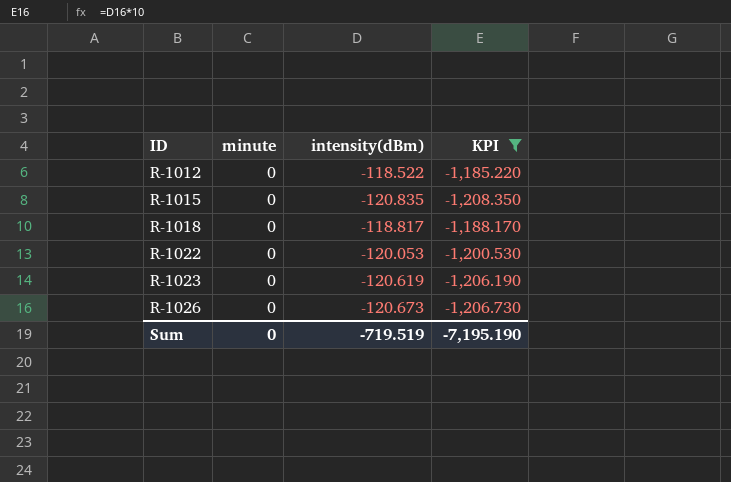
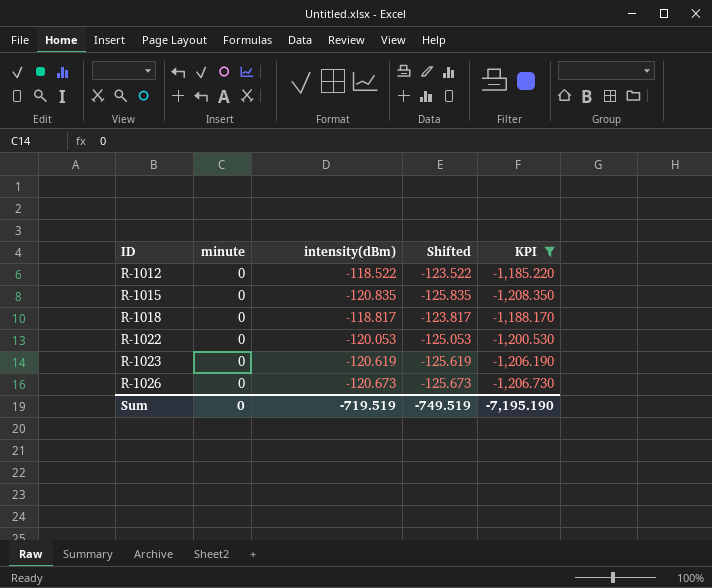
column Shifted | formula: none -> [intensity(dBm)] - 5

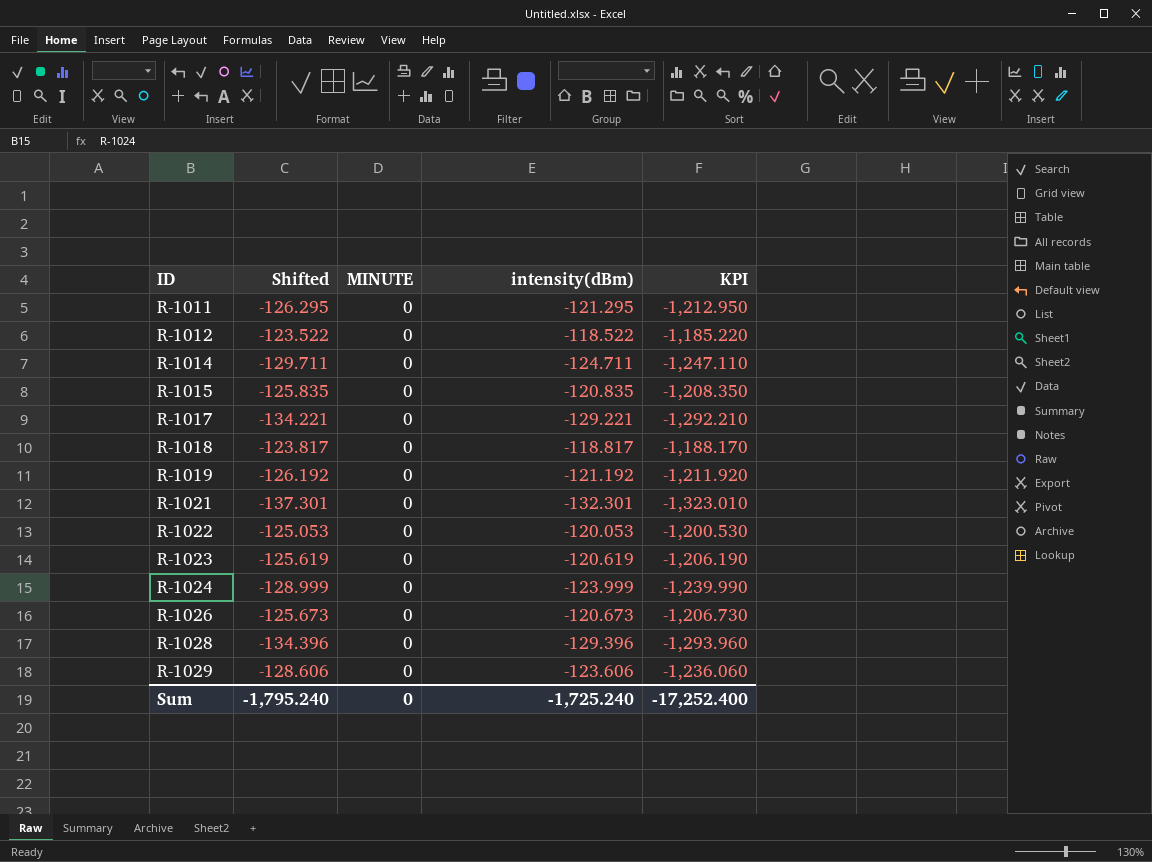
filter: KPI >= -1,208.350 -> none
column Shifted | position: 4 -> 2
column name: minute -> MINUTE
Sum | Shifted: -749.519 -> -1,795.240
Sum | intensity(dBm): -719.519 -> -1,725.240
Sum | KPI: -7,195.190 -> -17,252.400

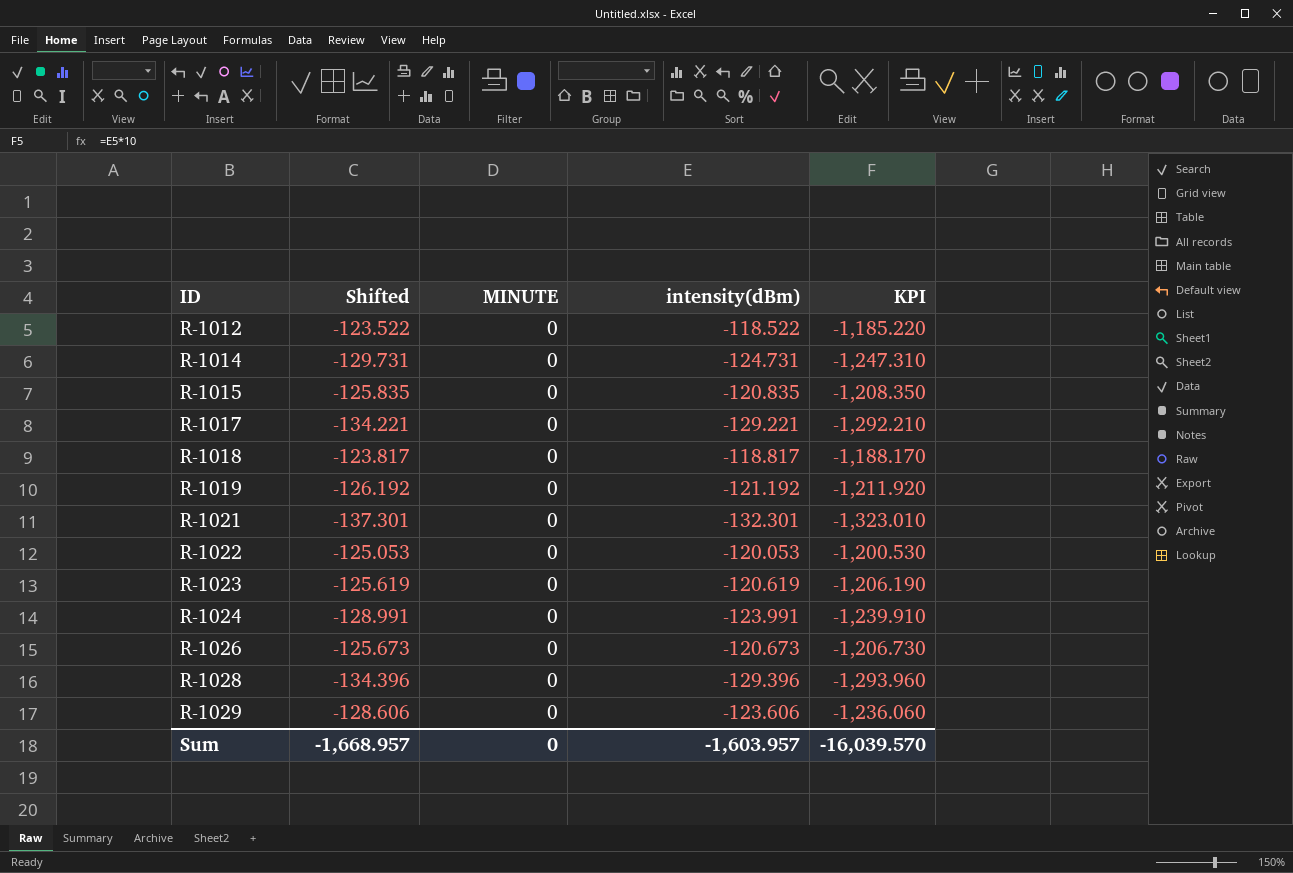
row R-1011: -126.295 | 0 | -121.295 | -1,212.950 -> none
R-1014 | Shifted: -129.711 -> -129.731
R-1014 | intensity(dBm): -124.711 -> -124.731
R-1014 | KPI: -1,247.110 -> -1,247.310
R-1024 | Shifted: -128.999 -> -128.991
R-1024 | intensity(dBm): -123.999 -> -123.991
R-1024 | KPI: -1,239.990 -> -1,239.910
Sum | Shifted: -1,795.240 -> -1,668.957
Sum | intensity(dBm): -1,725.240 -> -1,603.957
Sum | KPI: -17,252.400 -> -16,039.570

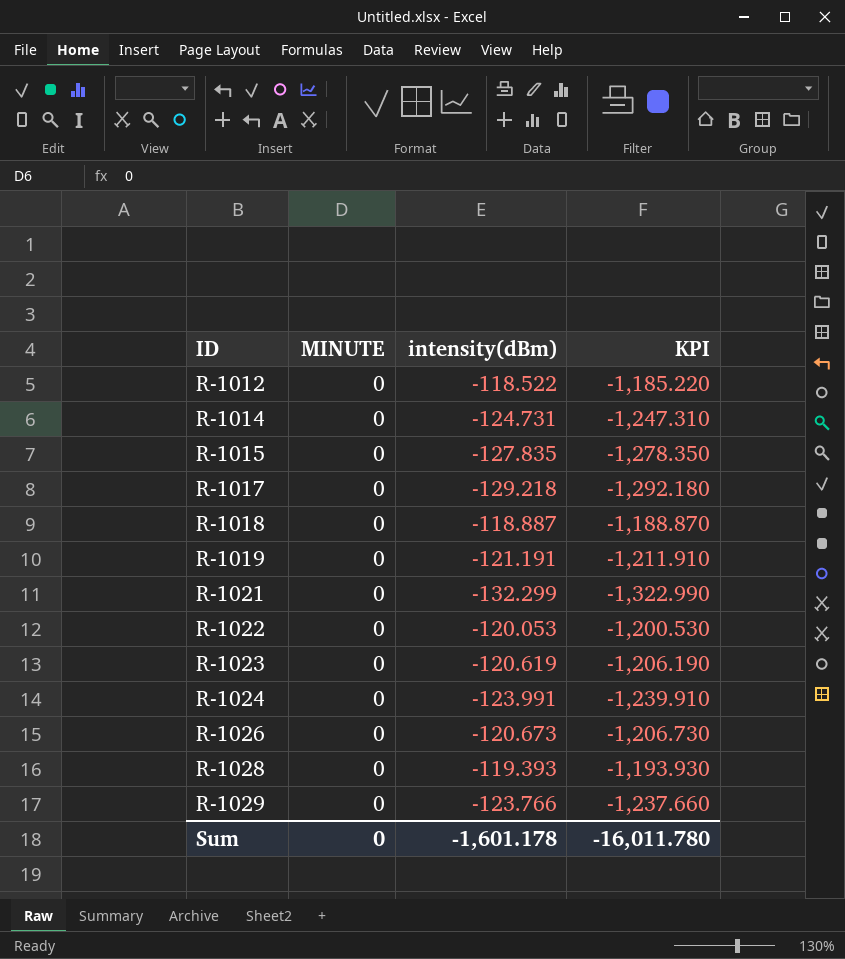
column Shifted | formula: [intensity(dBm)] - 5 -> none
R-1015 | intensity(dBm): -120.835 -> -127.835
R-1015 | KPI: -1,208.350 -> -1,278.350
R-1017 | intensity(dBm): -129.221 -> -129.218
R-1017 | KPI: -1,292.210 -> -1,292.180
R-1018 | intensity(dBm): -118.817 -> -118.887
R-1018 | KPI: -1,188.170 -> -1,188.870
R-1019 | intensity(dBm): -121.192 -> -121.191
R-1019 | KPI: -1,211.920 -> -1,211.910
R-1021 | intensity(dBm): -132.301 -> -132.299
R-1021 | KPI: -1,323.010 -> -1,322.990
R-1028 | intensity(dBm): -129.396 -> -119.393
R-1028 | KPI: -1,293.960 -> -1,193.930
R-1029 | intensity(dBm): -123.606 -> -123.766
R-1029 | KPI: -1,236.060 -> -1,237.660
Sum | intensity(dBm): -1,603.957 -> -1,601.178
Sum | KPI: -16,039.570 -> -16,011.780

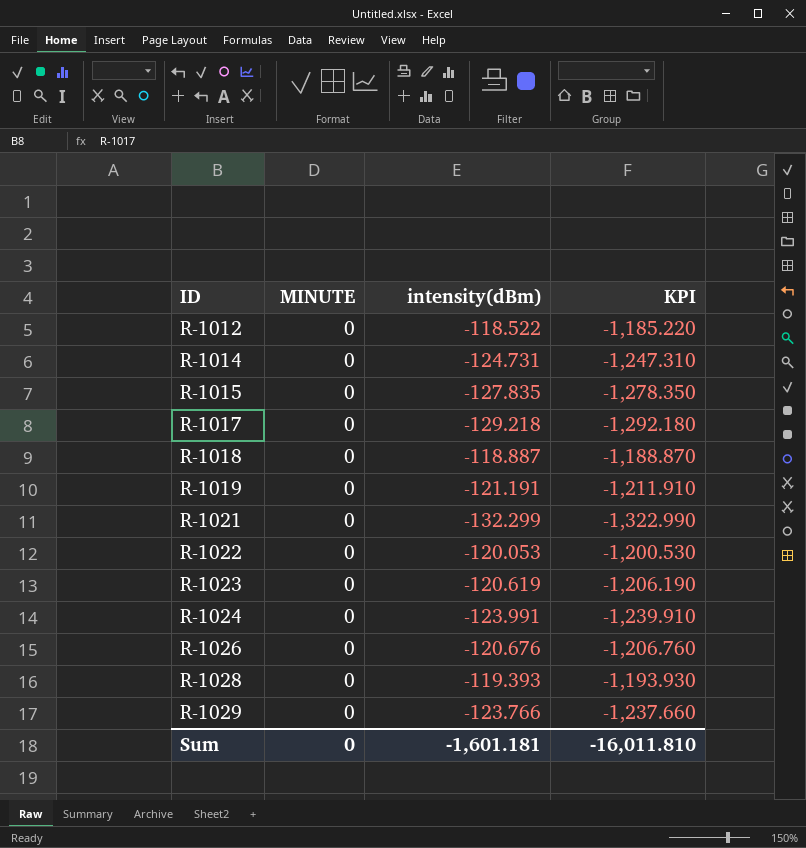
R-1026 | intensity(dBm): -120.673 -> -120.676
R-1026 | KPI: -1,206.730 -> -1,206.760
Sum | intensity(dBm): -1,601.178 -> -1,601.181
Sum | KPI: -16,011.780 -> -16,011.810

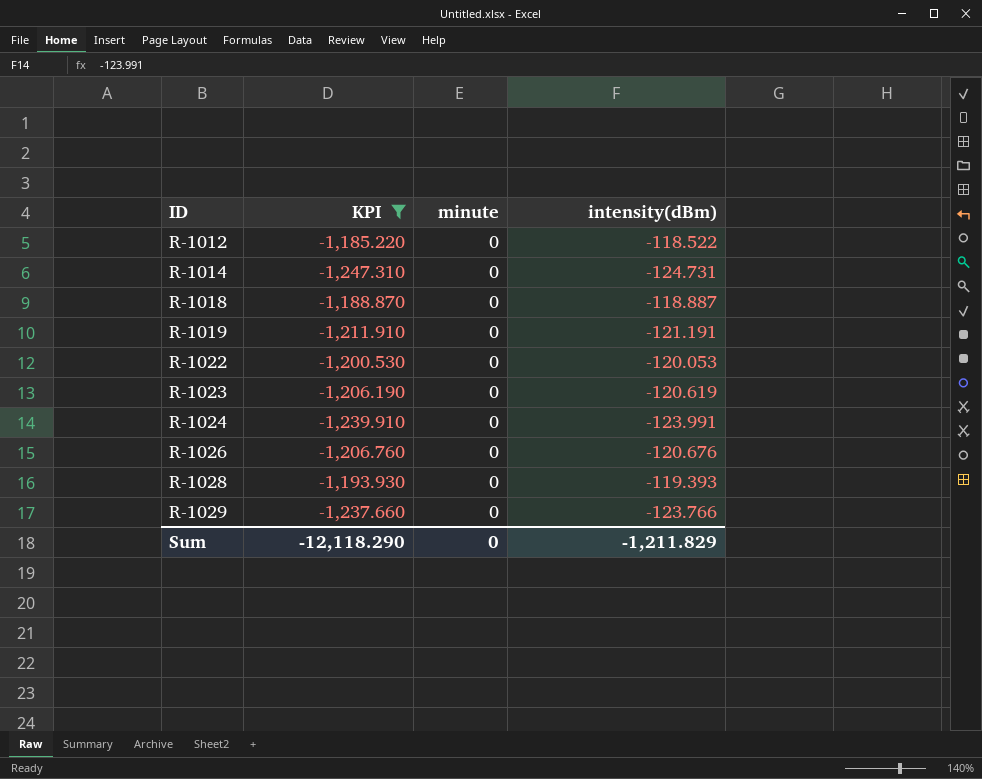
filter: none -> KPI >= -1,247.310
column KPI | position: 4 -> 2
column name: MINUTE -> minute
Sum | KPI: -16,011.810 -> -12,118.290
Sum | intensity(dBm): -1,601.181 -> -1,211.829

